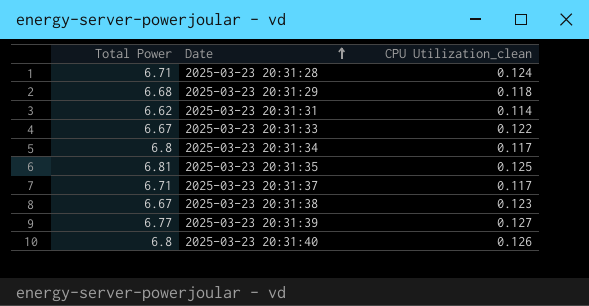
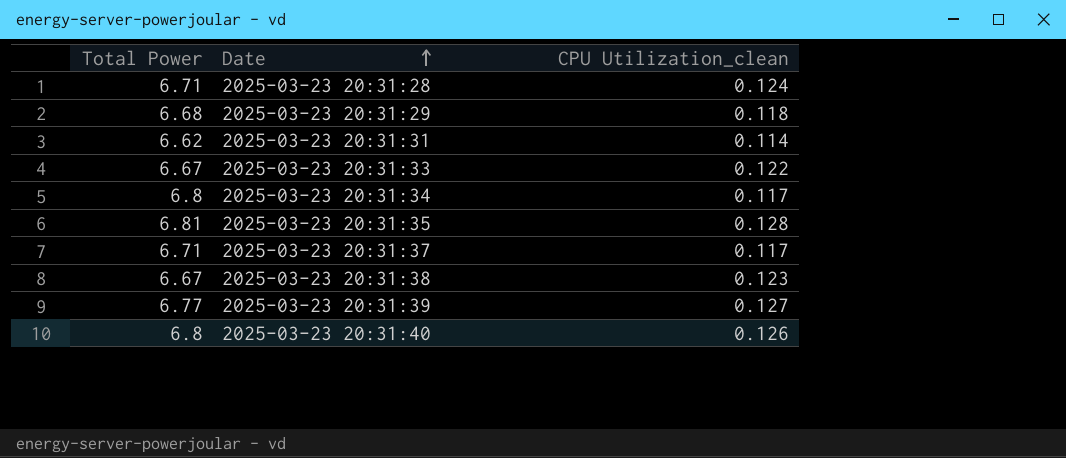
2025-03-23 20:31:35 | CPU Utilization_clean: 0.125 -> 0.128

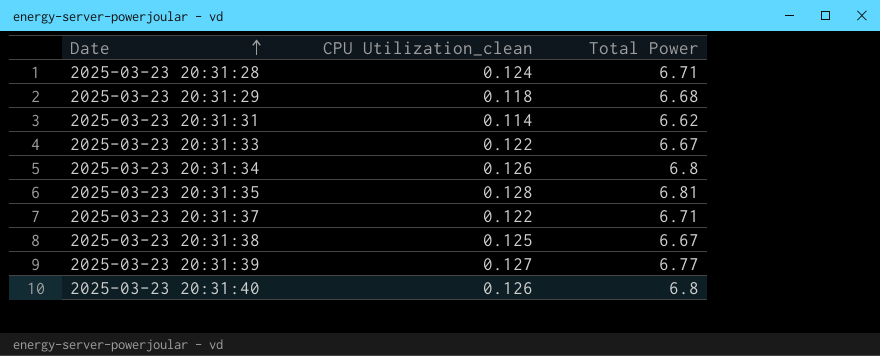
column Total Power | position: 1 -> 3
2025-03-23 20:31:34 | CPU Utilization_clean: 0.117 -> 0.126
2025-03-23 20:31:37 | CPU Utilization_clean: 0.117 -> 0.122
2025-03-23 20:31:38 | CPU Utilization_clean: 0.123 -> 0.125

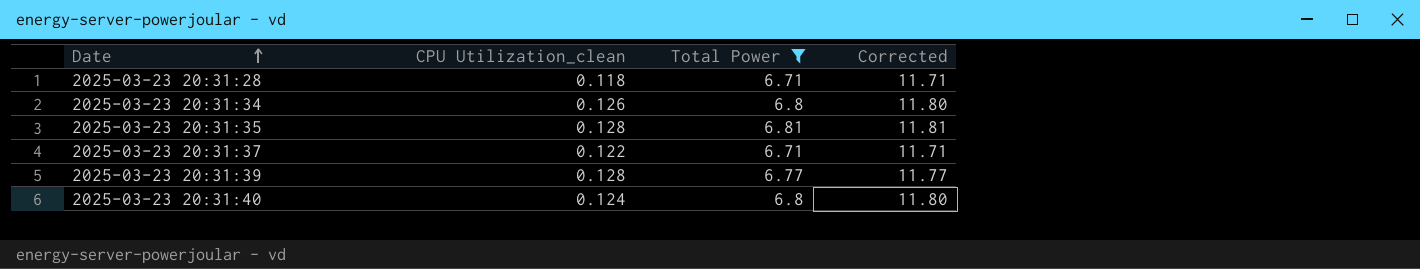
filter: none -> Total Power >= 6.71
column Corrected | formula: none -> [Total Power] + 5
2025-03-23 20:31:28 | CPU Utilization_clean: 0.124 -> 0.118
2025-03-23 20:31:39 | CPU Utilization_clean: 0.127 -> 0.128
2025-03-23 20:31:40 | CPU Utilization_clean: 0.126 -> 0.124

